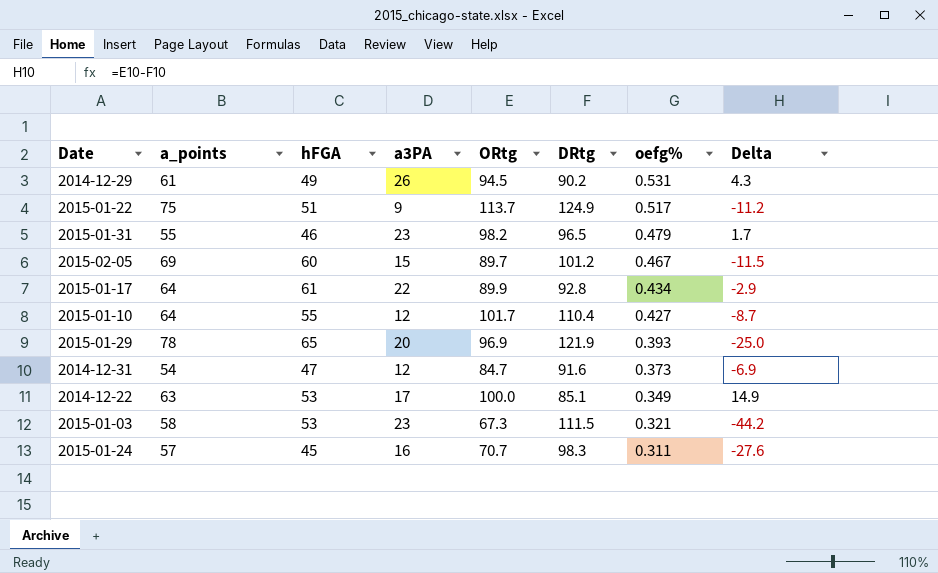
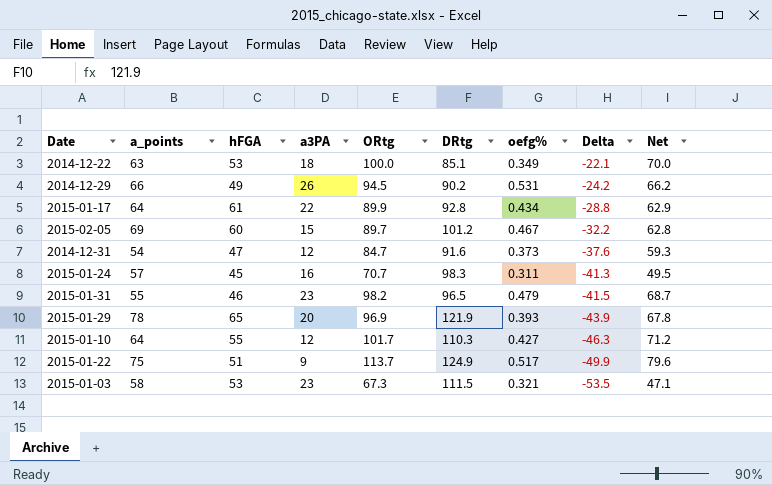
row order: oefg% descending -> Delta descending
column Delta | formula: [ORtg] - [DRtg] -> [a_points] - [DRtg]
column Net | formula: none -> [ORtg] * 0.7
2014-12-22 | a3PA: 17 -> 18
2014-12-29 | a_points: 61 -> 66
2015-01-10 | DRtg: 110.4 -> 110.3

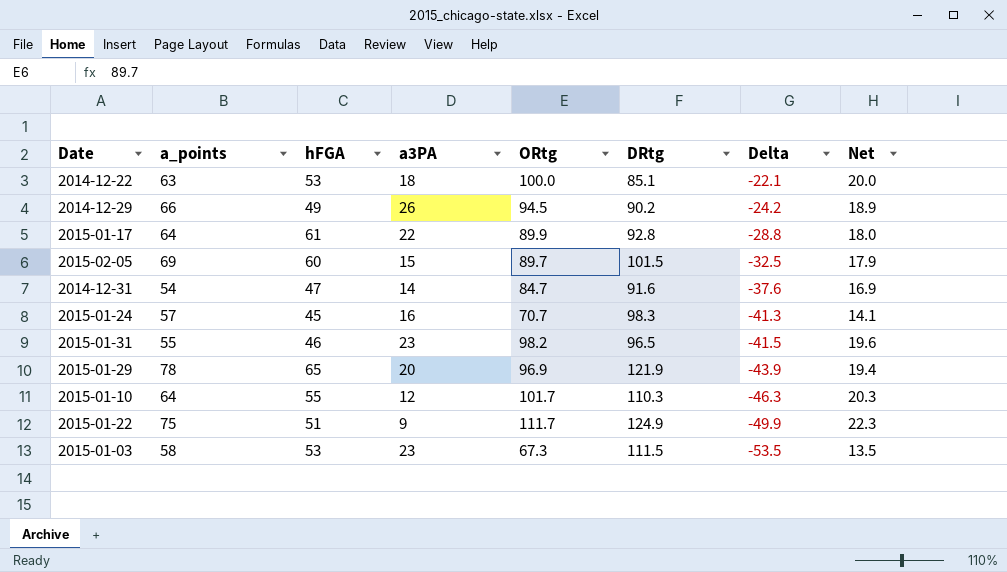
column oefg% | position: 7 -> none
column Net | formula: [ORtg] * 0.7 -> [ORtg] * 0.2
2015-02-05 | DRtg: 101.2 -> 101.5
2015-02-05 | Delta: -32.2 -> -32.5
2014-12-31 | a3PA: 12 -> 14
2015-01-22 | ORtg: 113.7 -> 111.7

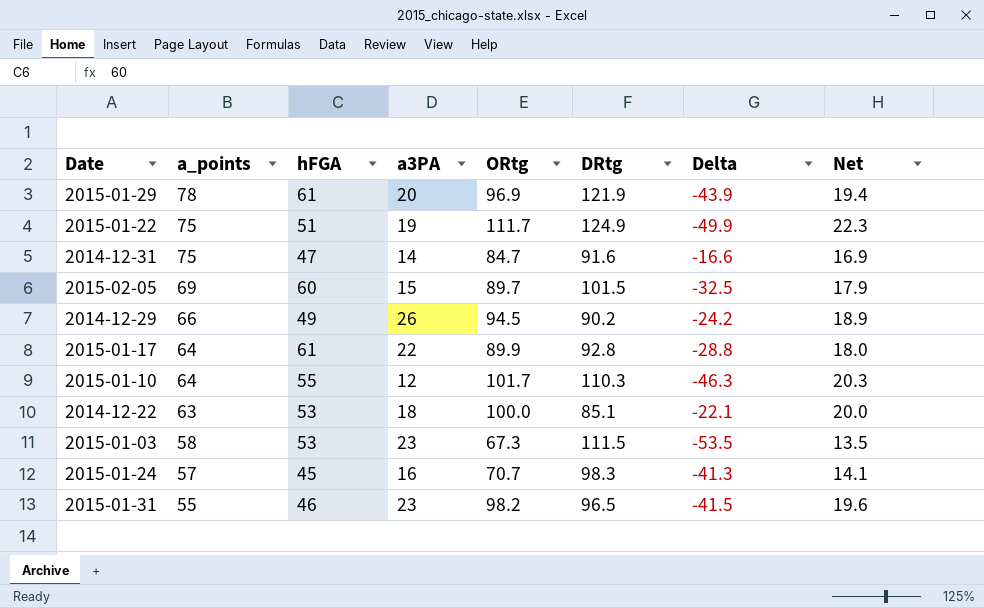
row order: Delta descending -> a_points descending
2015-01-29 | hFGA: 65 -> 61
2015-01-22 | a3PA: 9 -> 19
2014-12-31 | a_points: 54 -> 75
2014-12-31 | Delta: -37.6 -> -16.6

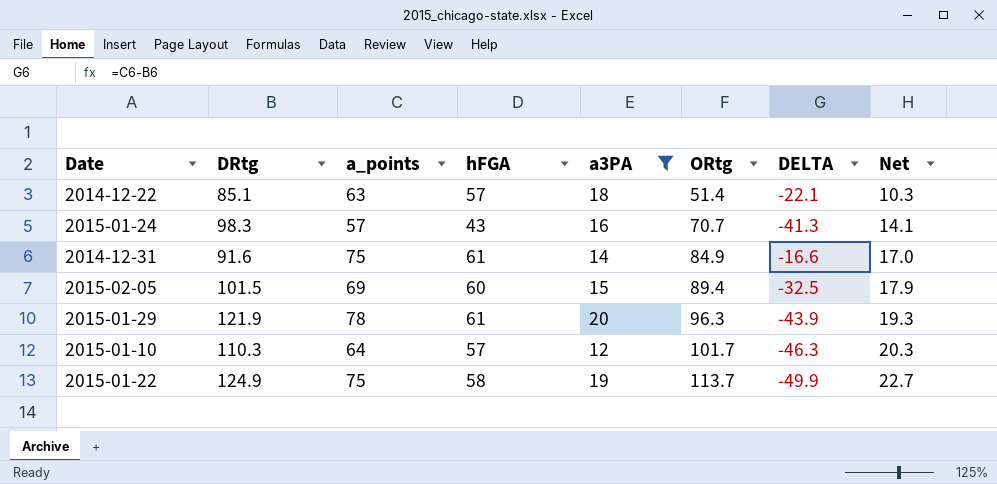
filter: none -> a3PA <= 20
row order: a_points descending -> ORtg ascending
column DRtg | position: 6 -> 2
column name: Delta -> DELTA
2014-12-22 | hFGA: 53 -> 57
2014-12-22 | ORtg: 100.0 -> 51.4
2014-12-22 | Net: 20.0 -> 10.3
2015-01-24 | hFGA: 45 -> 43
2014-12-31 | hFGA: 47 -> 61
2014-12-31 | ORtg: 84.7 -> 84.9
2014-12-31 | Net: 16.9 -> 17.0
2015-02-05 | ORtg: 89.7 -> 89.4
2015-01-29 | ORtg: 96.9 -> 96.3
2015-01-29 | Net: 19.4 -> 19.3
2015-01-10 | hFGA: 55 -> 57
2015-01-22 | hFGA: 51 -> 58
2015-01-22 | ORtg: 111.7 -> 113.7
2015-01-22 | Net: 22.3 -> 22.7

